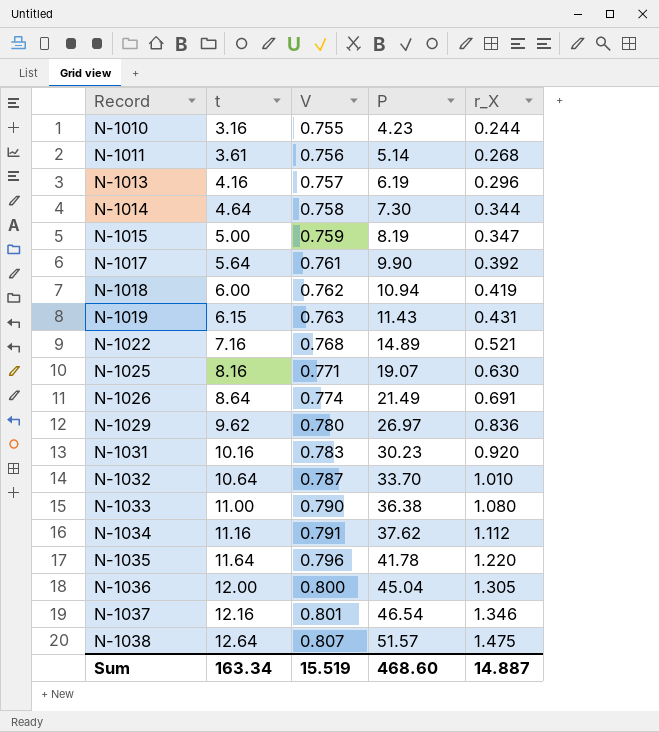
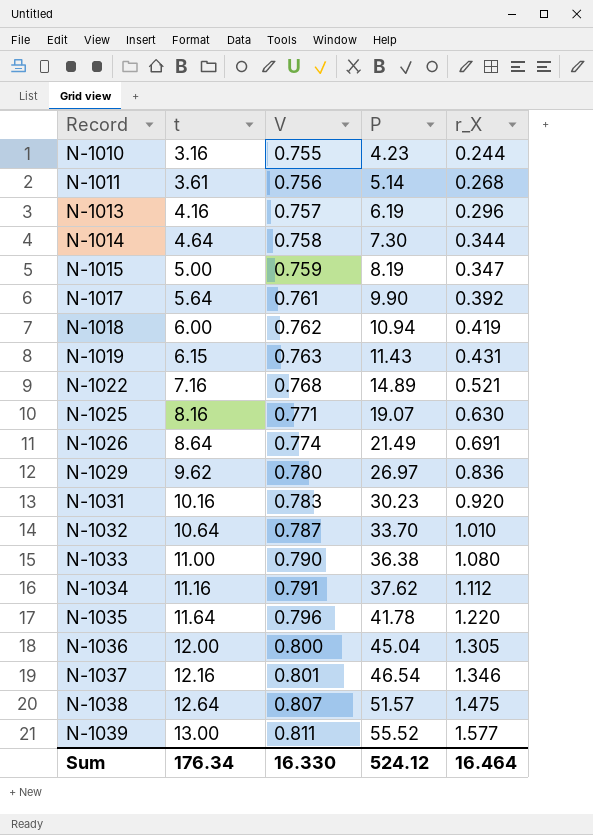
row N-1039: none -> 13.00 | 0.811 | 55.52 | 1.577
Sum | t: 163.34 -> 176.34
Sum | V: 15.519 -> 16.330
Sum | P: 468.60 -> 524.12
Sum | r_X: 14.887 -> 16.464

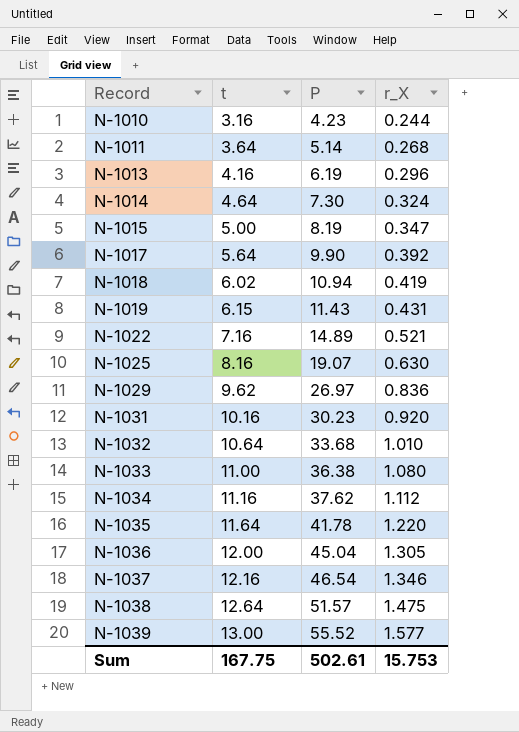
column V | position: 3 -> none
row N-1026: 8.64 | 0.774 | 21.49 | 0.691 -> none
N-1011 | t: 3.61 -> 3.64
N-1014 | r_X: 0.344 -> 0.324
N-1018 | t: 6.00 -> 6.02
N-1032 | P: 33.70 -> 33.68
Sum | t: 176.34 -> 167.75
Sum | P: 524.12 -> 502.61
Sum | r_X: 16.464 -> 15.753

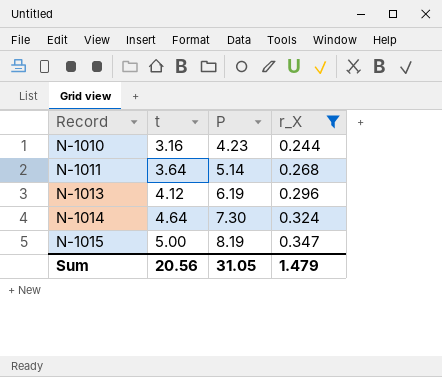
filter: none -> r_X <= 0.347
N-1013 | t: 4.16 -> 4.12
Sum | t: 167.75 -> 20.56
Sum | P: 502.61 -> 31.05
Sum | r_X: 15.753 -> 1.479

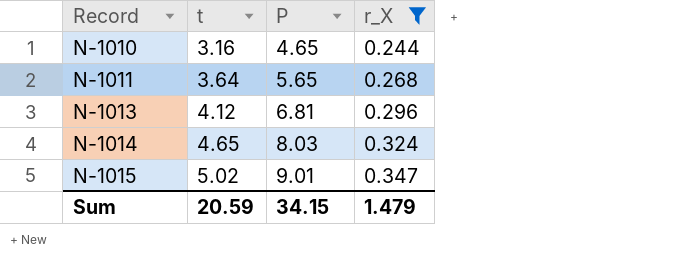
N-1010 | P: 4.23 -> 4.65
N-1011 | P: 5.14 -> 5.65
N-1013 | P: 6.19 -> 6.81
N-1014 | t: 4.64 -> 4.65
N-1014 | P: 7.30 -> 8.03
N-1015 | t: 5.00 -> 5.02
N-1015 | P: 8.19 -> 9.01
Sum | t: 20.56 -> 20.59
Sum | P: 31.05 -> 34.15

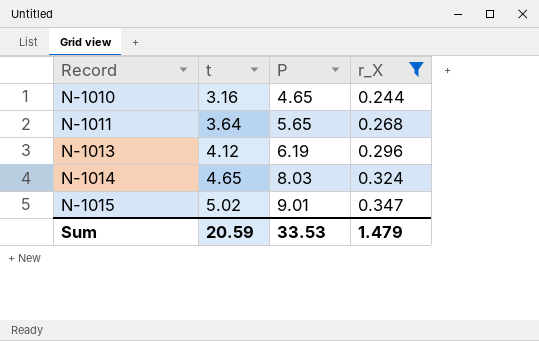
N-1013 | P: 6.81 -> 6.19
Sum | P: 34.15 -> 33.53

